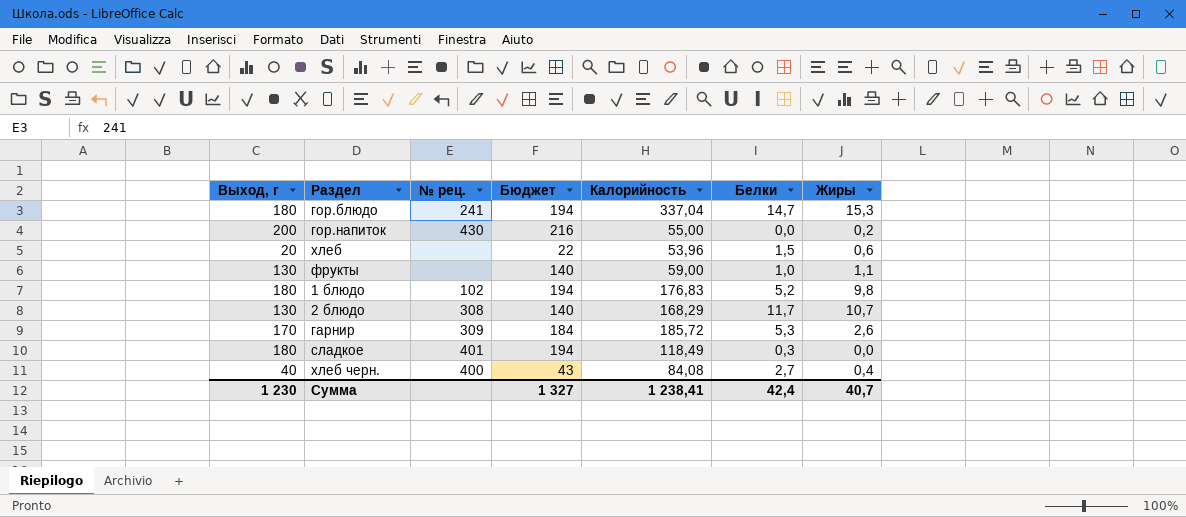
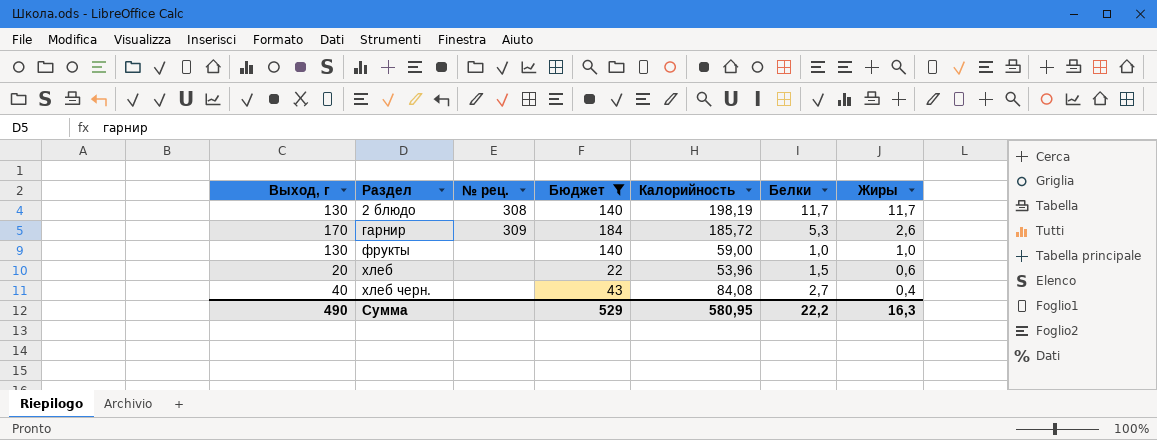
filter: none -> Бюджет <= 184
row order: none -> Раздел ascending
2 блюдо | Калорийность: 168,29 -> 198,19
2 блюдо | Жиры: 10,7 -> 11,7
фрукты | Жиры: 1,1 -> 1,0
хлеб черн. | № рец.: 400 -> none
Сумма | Выход, г: 1 230 -> 490
Сумма | Бюджет: 1 327 -> 529
Сумма | Калорийность: 1 238,41 -> 580,95
Сумма | Белки: 42,4 -> 22,2
Сумма | Жиры: 40,7 -> 16,3

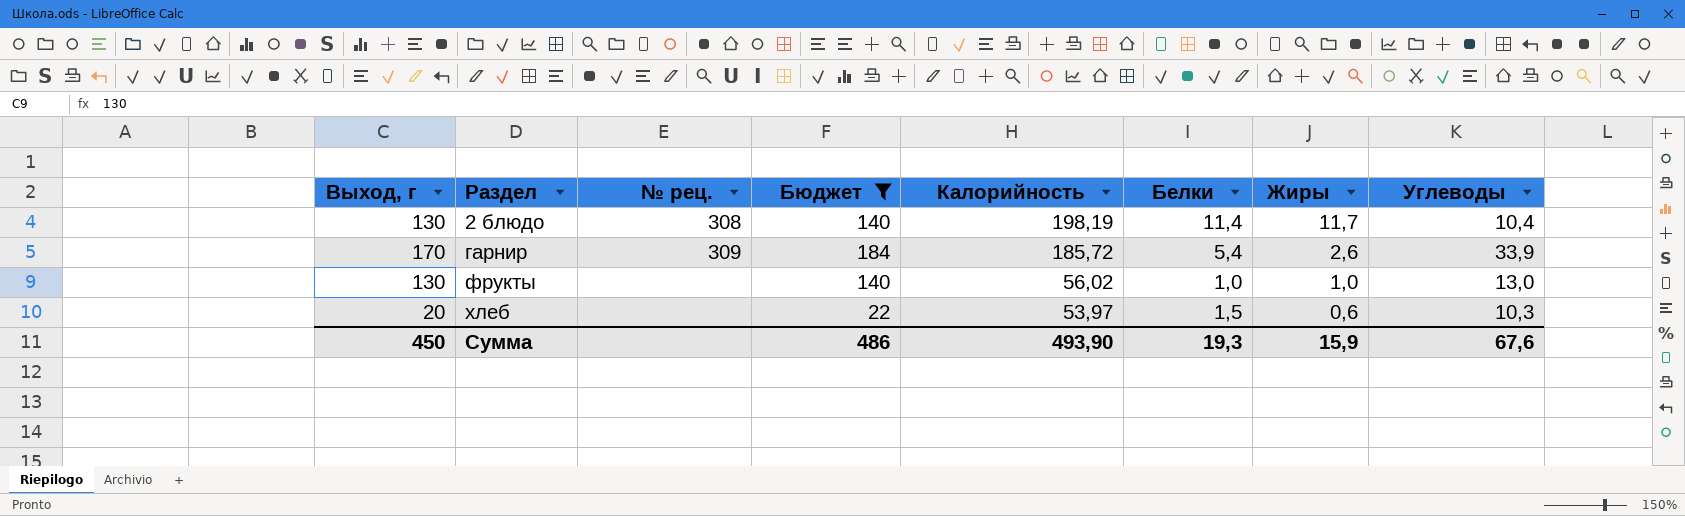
column Углеводы | position: none -> 8
row хлеб черн.: 40 | none | 43 | 84,08 | 2,7 | 0,4 -> none
2 блюдо | Белки: 11,7 -> 11,4
гарнир | Белки: 5,3 -> 5,4
фрукты | Калорийность: 59,00 -> 56,02
хлеб | Калорийность: 53,96 -> 53,97
Сумма | Выход, г: 490 -> 450
Сумма | Бюджет: 529 -> 486
Сумма | Калорийность: 580,95 -> 493,90
Сумма | Белки: 22,2 -> 19,3
Сумма | Жиры: 16,3 -> 15,9

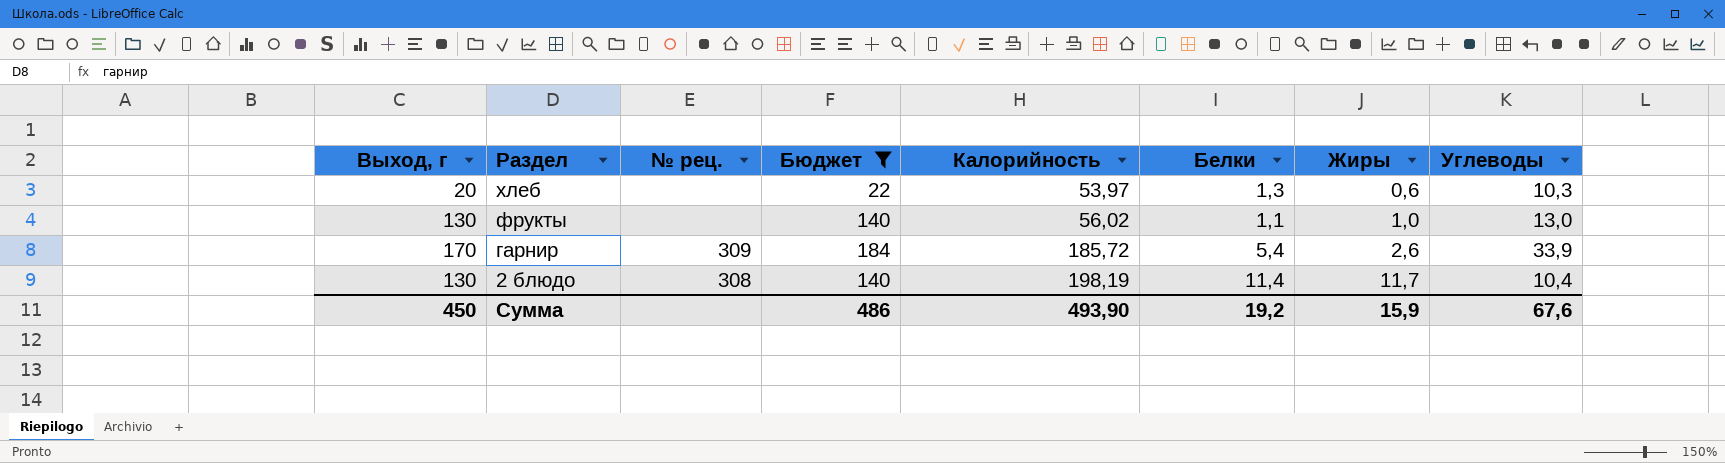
row order: Раздел ascending -> Раздел descending
хлеб | Белки: 1,5 -> 1,3
фрукты | Белки: 1,0 -> 1,1
Сумма | Белки: 19,3 -> 19,2

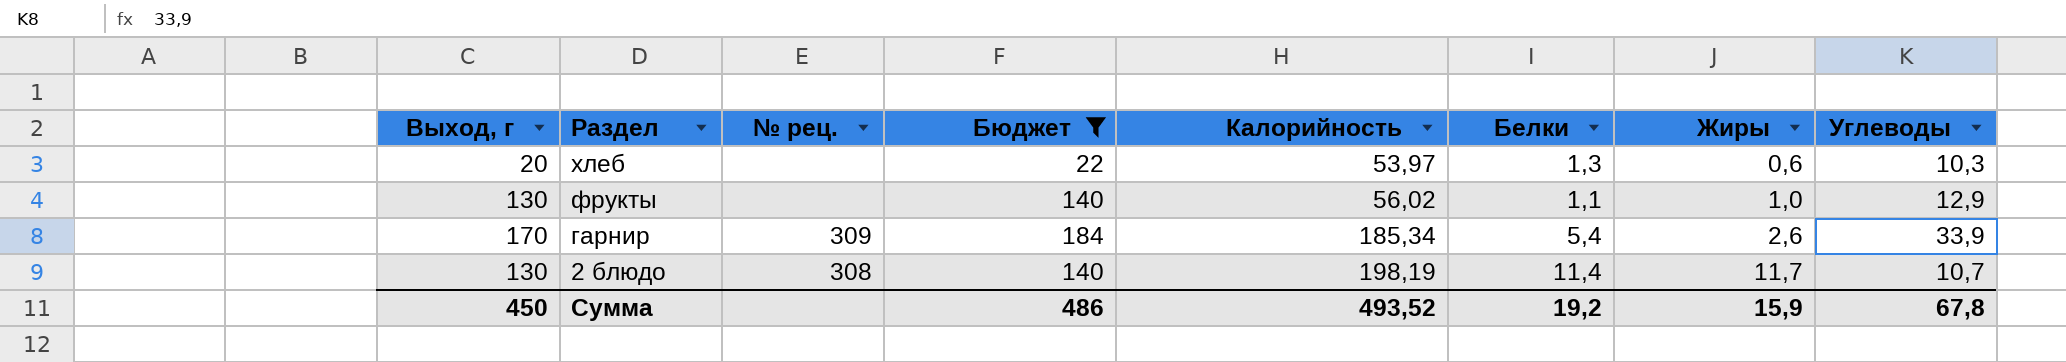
фрукты | Углеводы: 13,0 -> 12,9
гарнир | Калорийность: 185,72 -> 185,34
2 блюдо | Углеводы: 10,4 -> 10,7
Сумма | Калорийность: 493,90 -> 493,52
Сумма | Углеводы: 67,6 -> 67,8

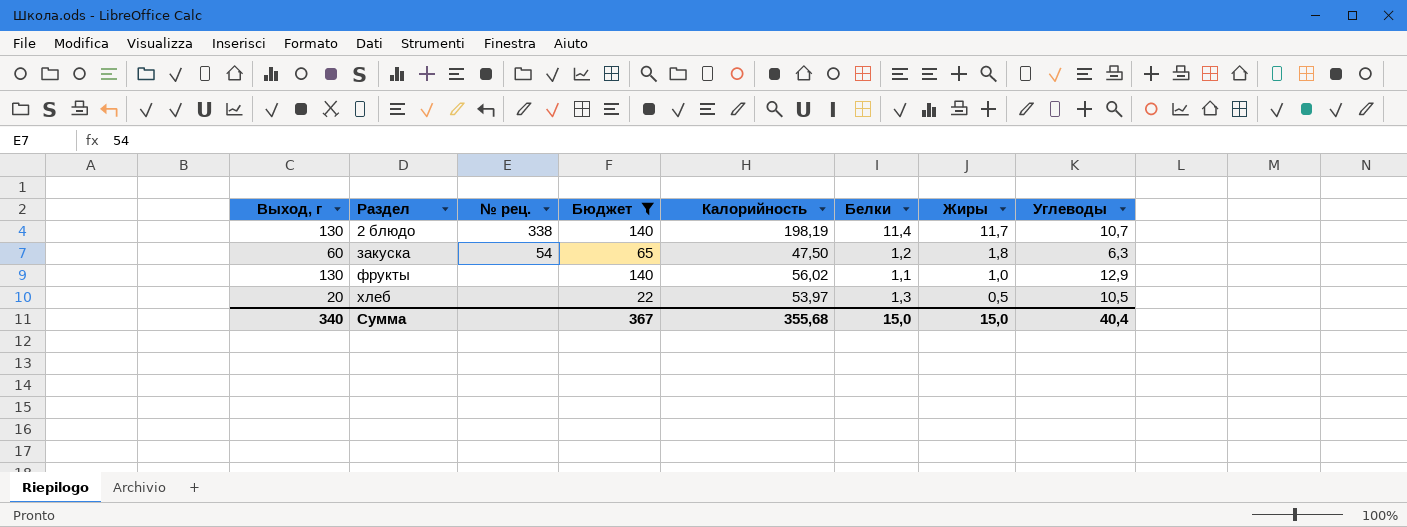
row order: Раздел descending -> Раздел ascending
row гарнир: 170 | 309 | 184 | 185,34 | 5,4 | 2,6 | 33,9 -> none
2 блюдо | № рец.: 308 -> 338
row закуска: none -> 60 | 54 | 65 | 47,50 | 1,2 | 1,8 | 6,3
хлеб | Жиры: 0,6 -> 0,5
хлеб | Углеводы: 10,3 -> 10,5
Сумма | Выход, г: 450 -> 340
Сумма | Бюджет: 486 -> 367
Сумма | Калорийность: 493,52 -> 355,68
Сумма | Белки: 19,2 -> 15,0
Сумма | Жиры: 15,9 -> 15,0
Сумма | Углеводы: 67,8 -> 40,4

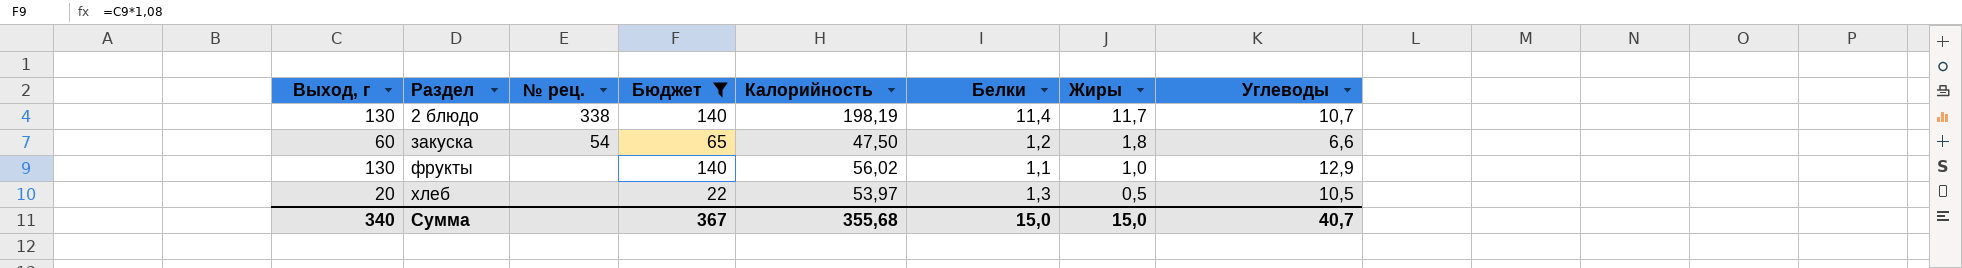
закуска | Углеводы: 6,3 -> 6,6
Сумма | Углеводы: 40,4 -> 40,7

